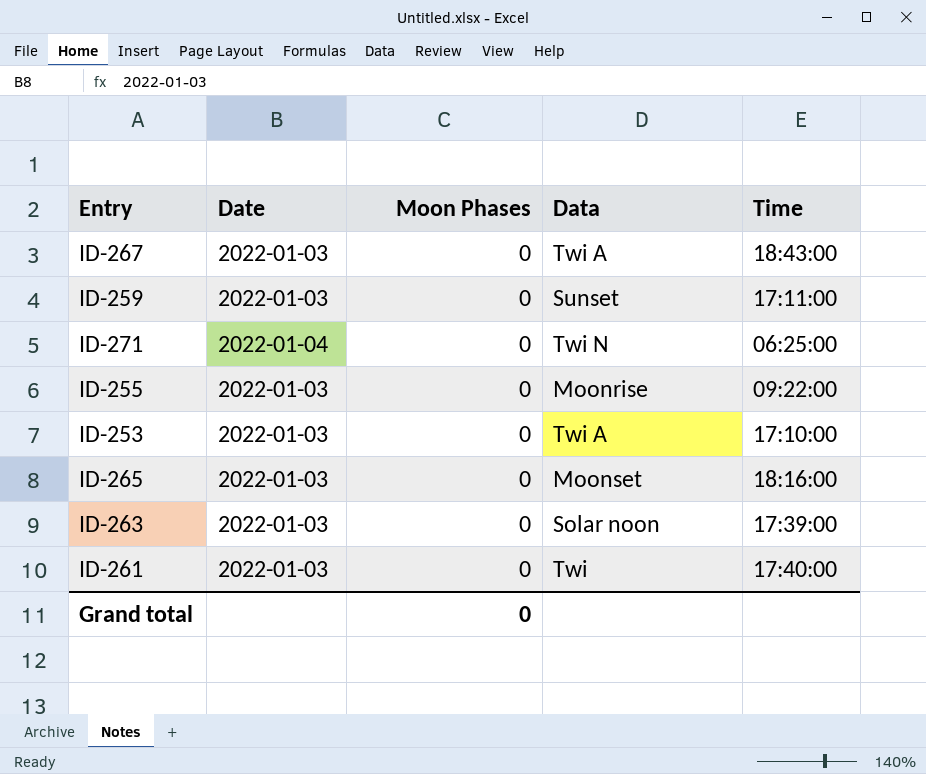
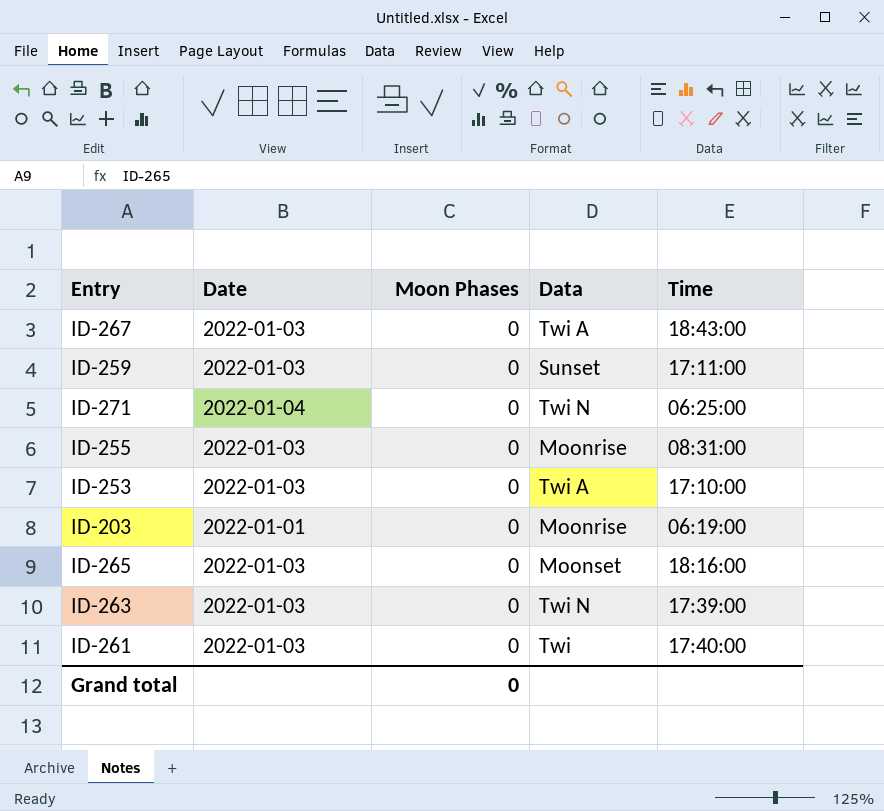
ID-255 | Time: 09:22:00 -> 08:31:00
row ID-203: none -> 2022-01-01 | 0 | Moonrise | 06:19:00
ID-263 | Data: Solar noon -> Twi N

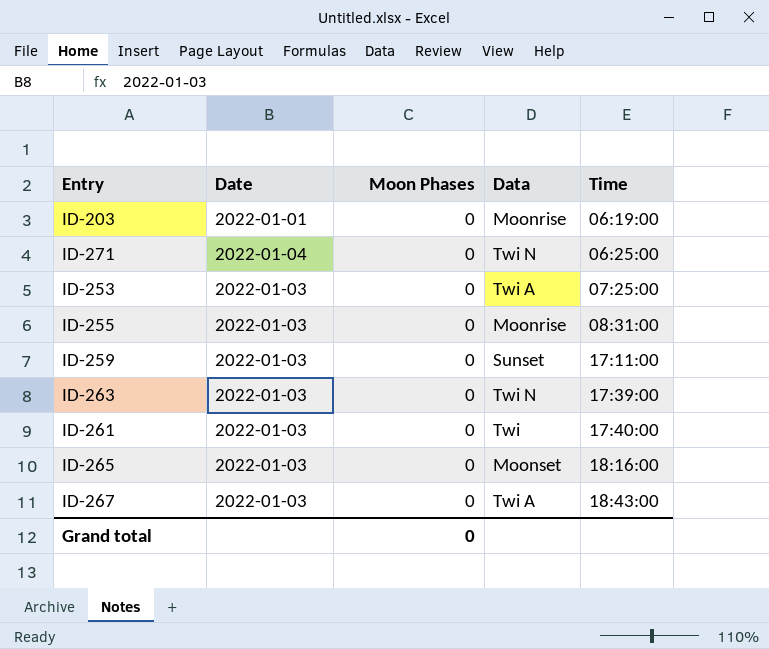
row order: none -> Time ascending
ID-253 | Time: 17:10:00 -> 07:25:00

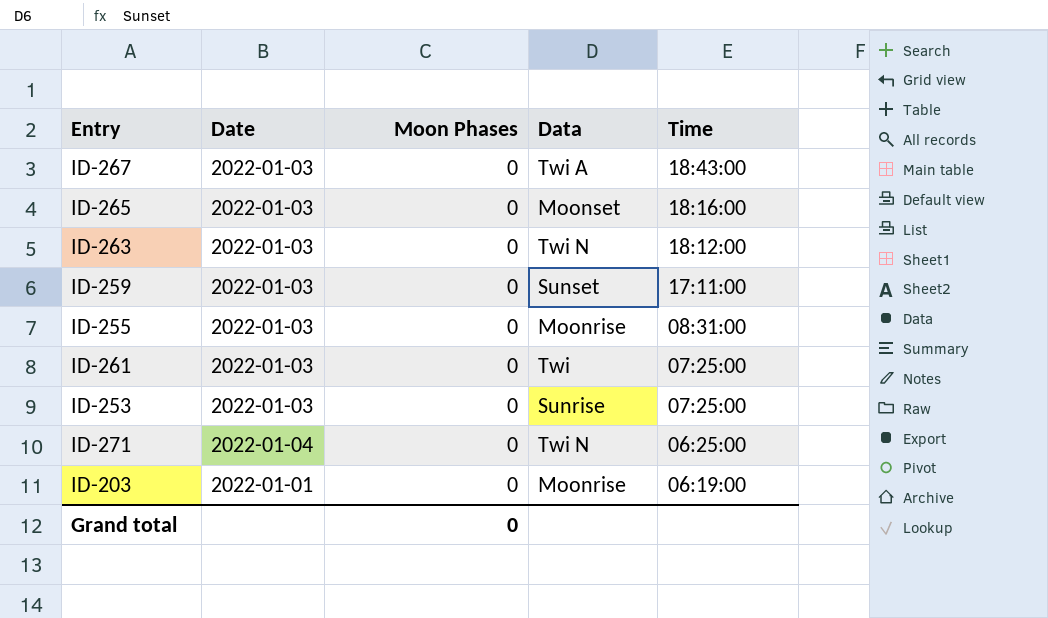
row order: Time ascending -> Time descending
ID-263 | Time: 17:39:00 -> 18:12:00
ID-261 | Time: 17:40:00 -> 07:25:00
ID-253 | Data: Twi A -> Sunrise

